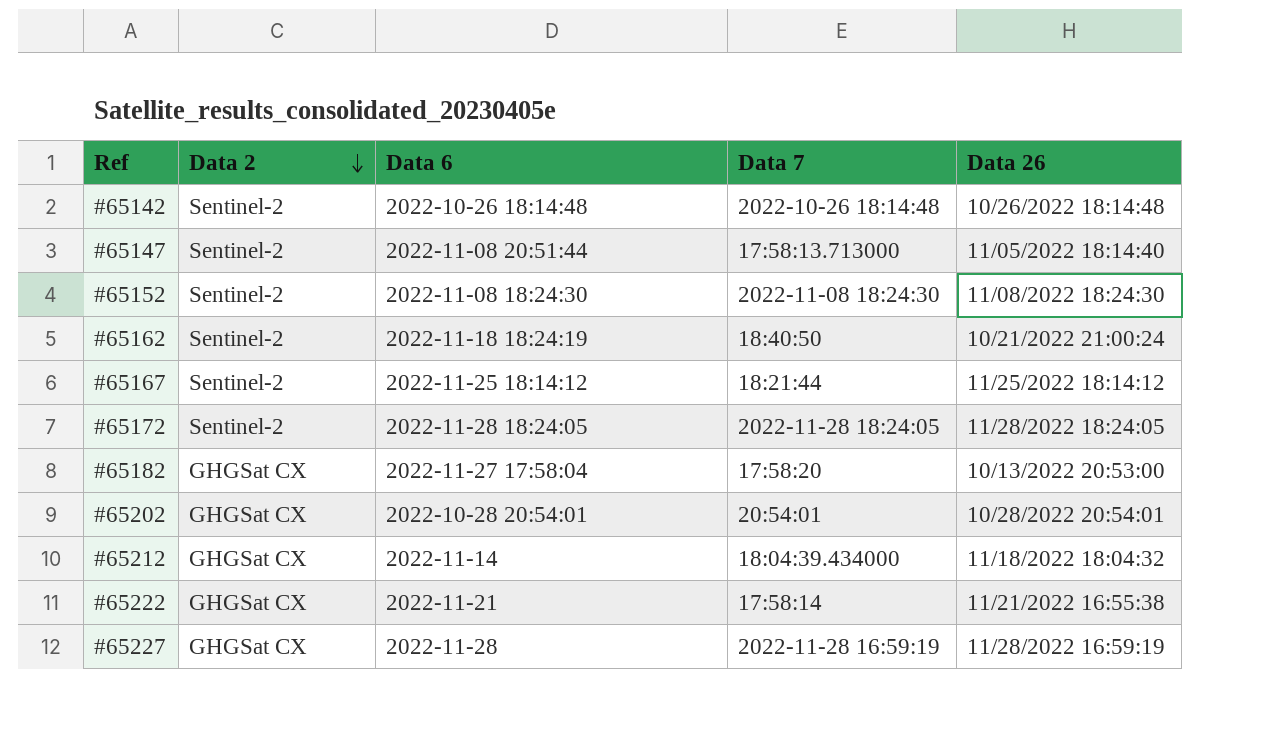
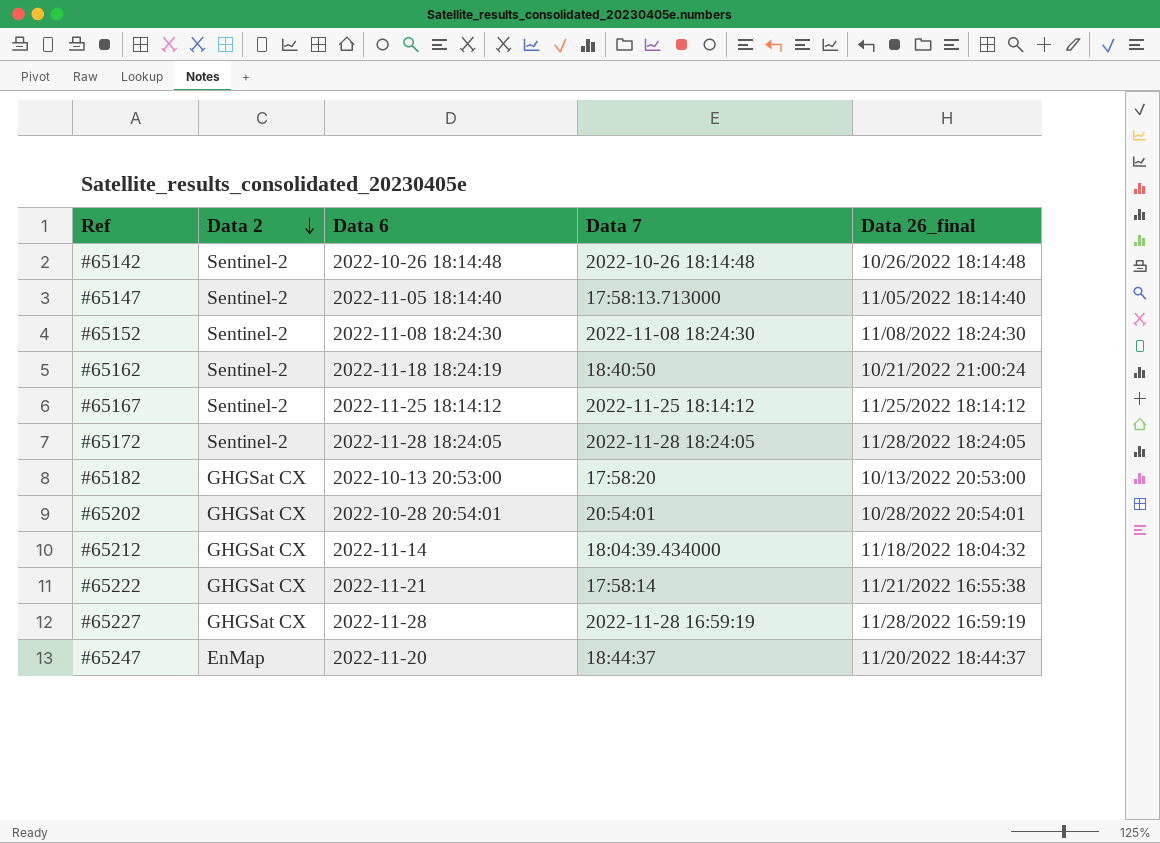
column name: Data 26 -> Data 26_final
#65147 | Data 6: 2022-11-08 20:51:44 -> 2022-11-05 18:14:40
#65167 | Data 7: 18:21:44 -> 2022-11-25 18:14:12
#65182 | Data 6: 2022-11-27 17:58:04 -> 2022-10-13 20:53:00
row #65247: none -> EnMap | 2022-11-20 | 18:44:37 | 11/20/2022 18:44:37

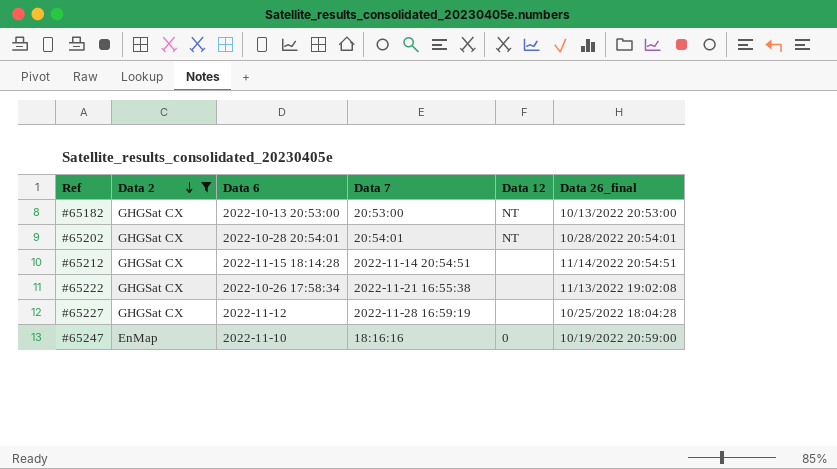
filter: none -> Data 2 != Sentinel-2
column Data 12 | position: none -> 5
#65182 | Data 7: 17:58:20 -> 20:53:00
#65212 | Data 6: 2022-11-14 -> 2022-11-15 18:14:28
#65212 | Data 7: 18:04:39.434000 -> 2022-11-14 20:54:51
#65212 | Data 26_final: 11/18/2022 18:04:32 -> 11/14/2022 20:54:51
#65222 | Data 6: 2022-11-21 -> 2022-10-26 17:58:34
#65222 | Data 7: 17:58:14 -> 2022-11-21 16:55:38
#65222 | Data 26_final: 11/21/2022 16:55:38 -> 11/13/2022 19:02:08
#65227 | Data 6: 2022-11-28 -> 2022-11-12
#65227 | Data 26_final: 11/28/2022 16:59:19 -> 10/25/2022 18:04:28
#65247 | Data 6: 2022-11-20 -> 2022-11-10
#65247 | Data 7: 18:44:37 -> 18:16:16
#65247 | Data 26_final: 11/20/2022 18:44:37 -> 10/19/2022 20:59:00

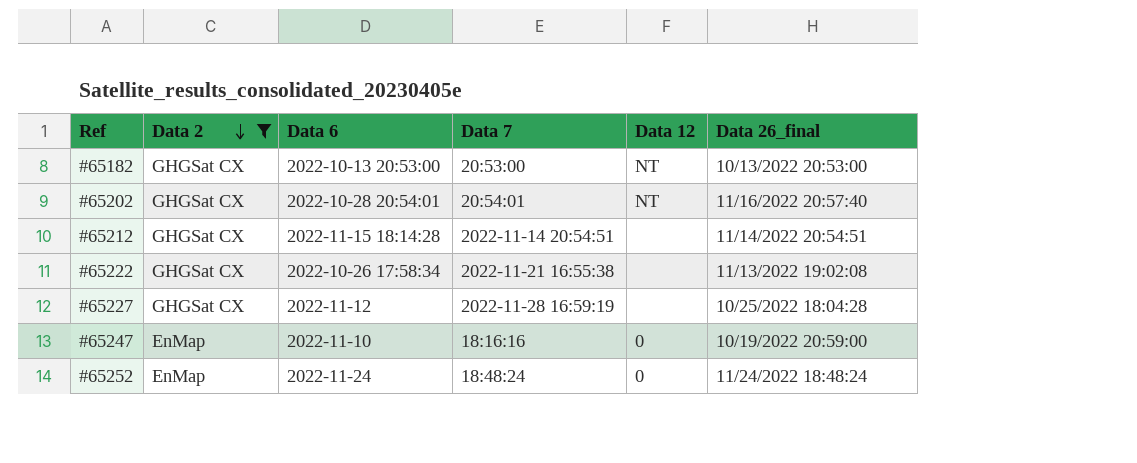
#65202 | Data 26_final: 10/28/2022 20:54:01 -> 11/16/2022 20:57:40
row #65252: none -> EnMap | 2022-11-24 | 18:48:24 | 0 | 11/24/2022 18:48:24

